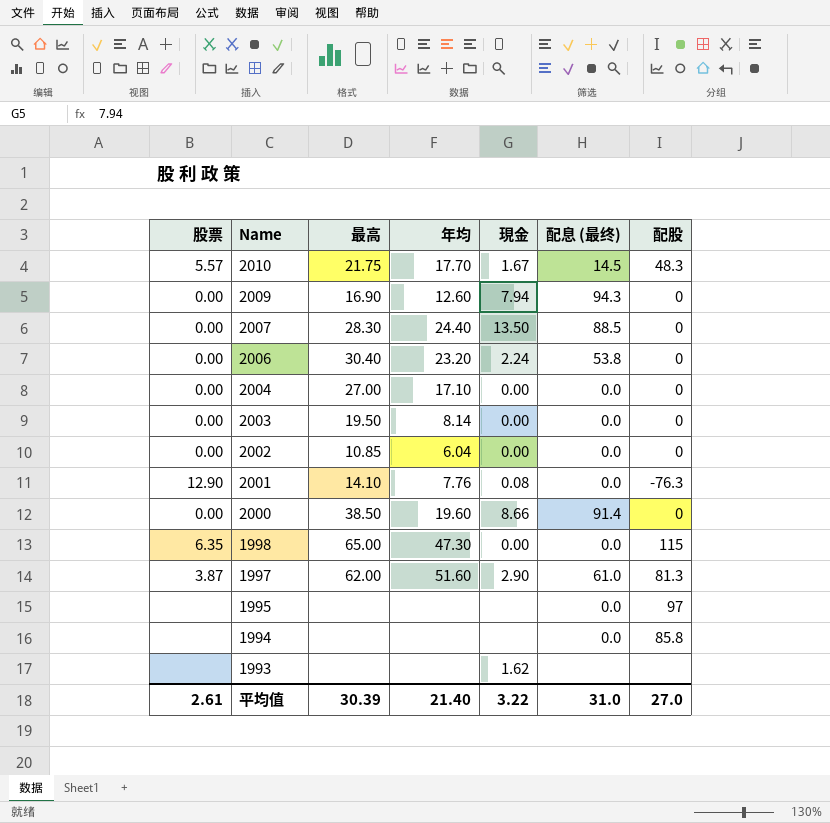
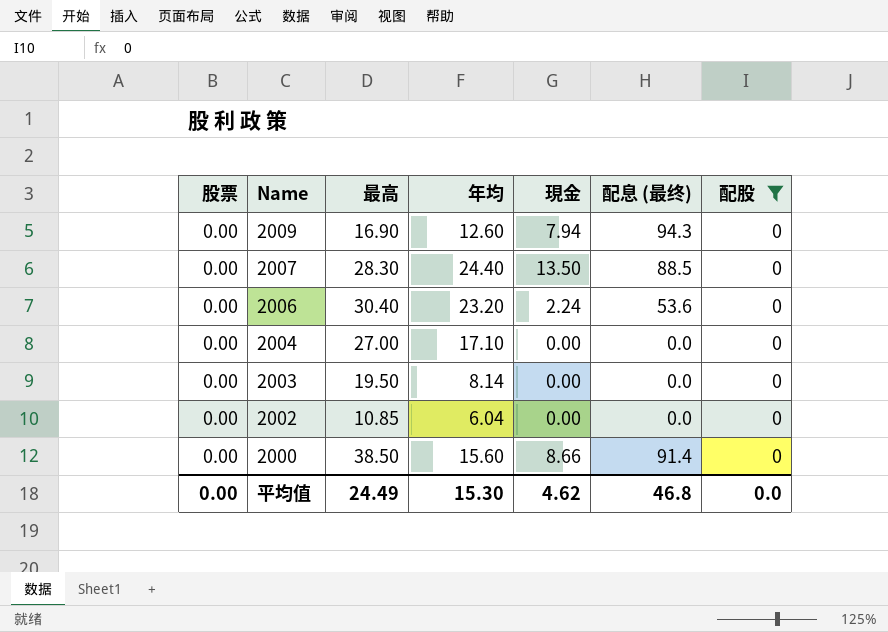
filter: none -> 配股 = 0
2006 | 配息 (最终): 53.8 -> 53.6
2000 | 年均: 19.60 -> 15.60
平均值 | 股票: 2.61 -> 0.00
平均值 | 最高: 30.39 -> 24.49
平均值 | 年均: 21.40 -> 15.30
平均值 | 現金: 3.22 -> 4.62
平均值 | 配息 (最终): 31.0 -> 46.8
平均值 | 配股: 27.0 -> 0.0

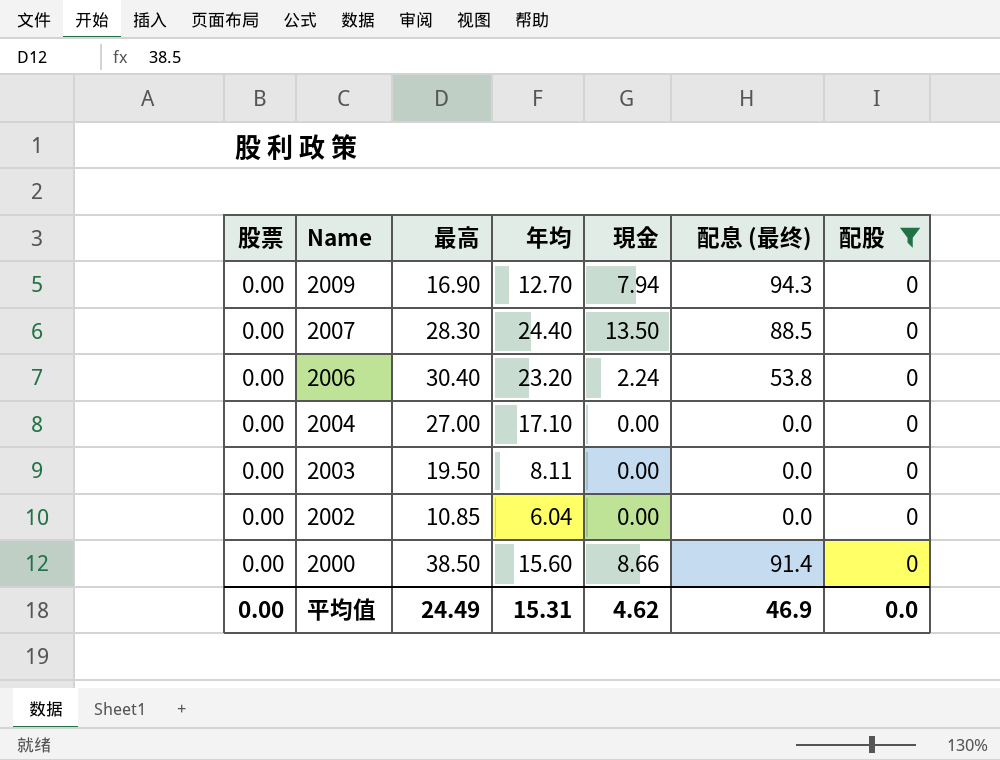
2009 | 年均: 12.60 -> 12.70
2006 | 配息 (最终): 53.6 -> 53.8
2003 | 年均: 8.14 -> 8.11
平均值 | 年均: 15.30 -> 15.31
平均值 | 配息 (最终): 46.8 -> 46.9

